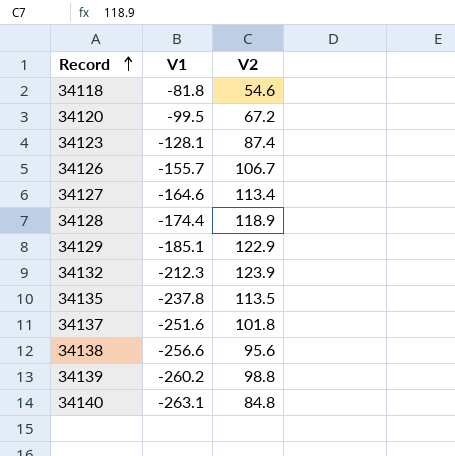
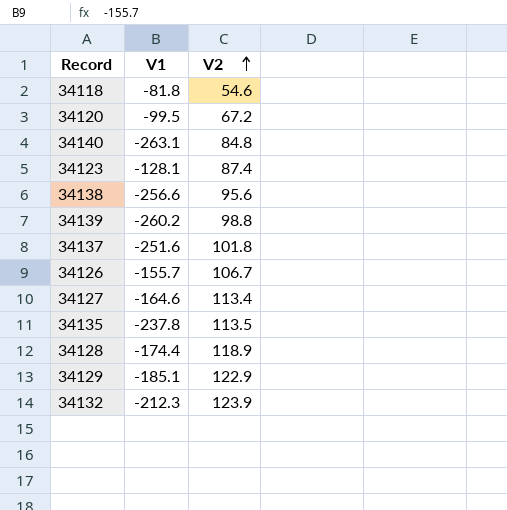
row order: Record ascending -> V2 ascending

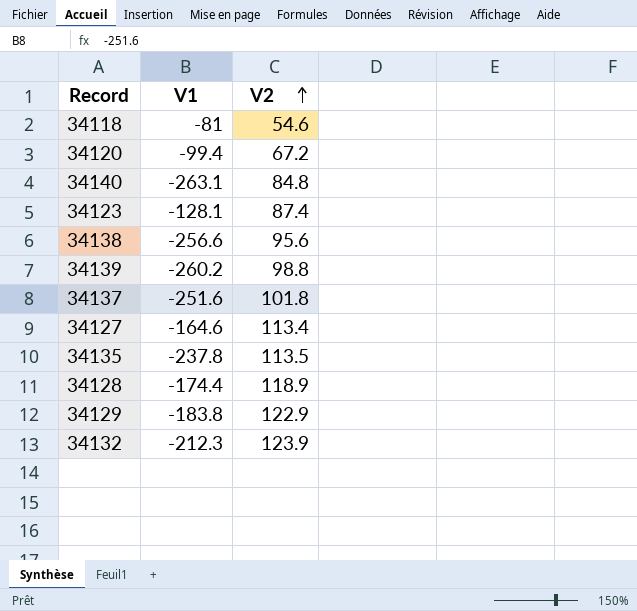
row 34126: -155.7 | 106.7 -> none
34118 | V1: -81.8 -> -81
34120 | V1: -99.5 -> -99.4
34129 | V1: -185.1 -> -183.8

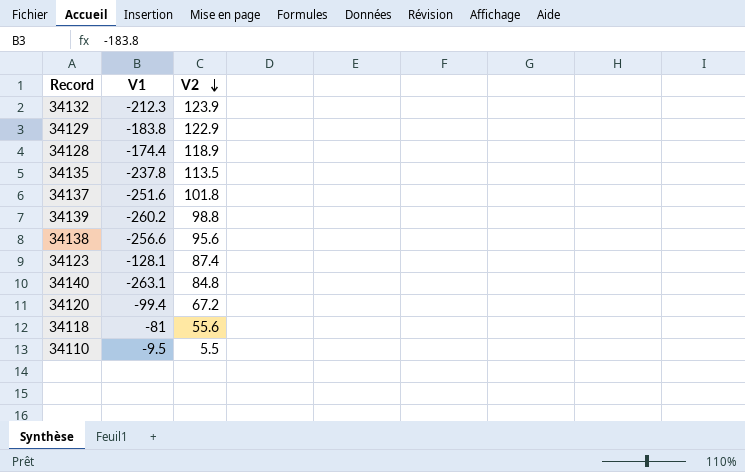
row order: V2 ascending -> V2 descending
row 34127: -164.6 | 113.4 -> none
34118 | V2: 54.6 -> 55.6
row 34110: none -> -9.5 | 5.5

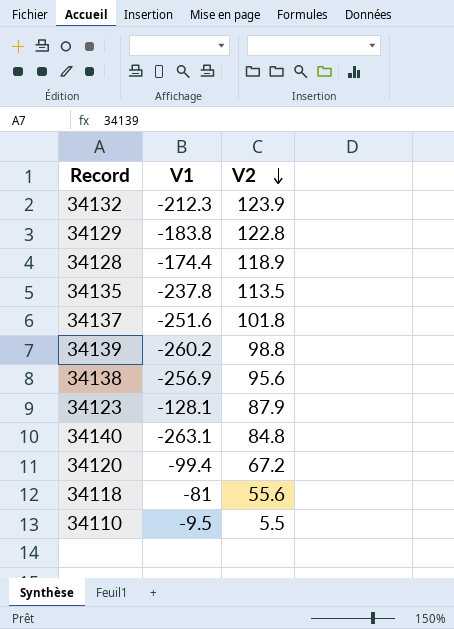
34129 | V2: 122.9 -> 122.8
34138 | V1: -256.6 -> -256.9
34123 | V2: 87.4 -> 87.9

